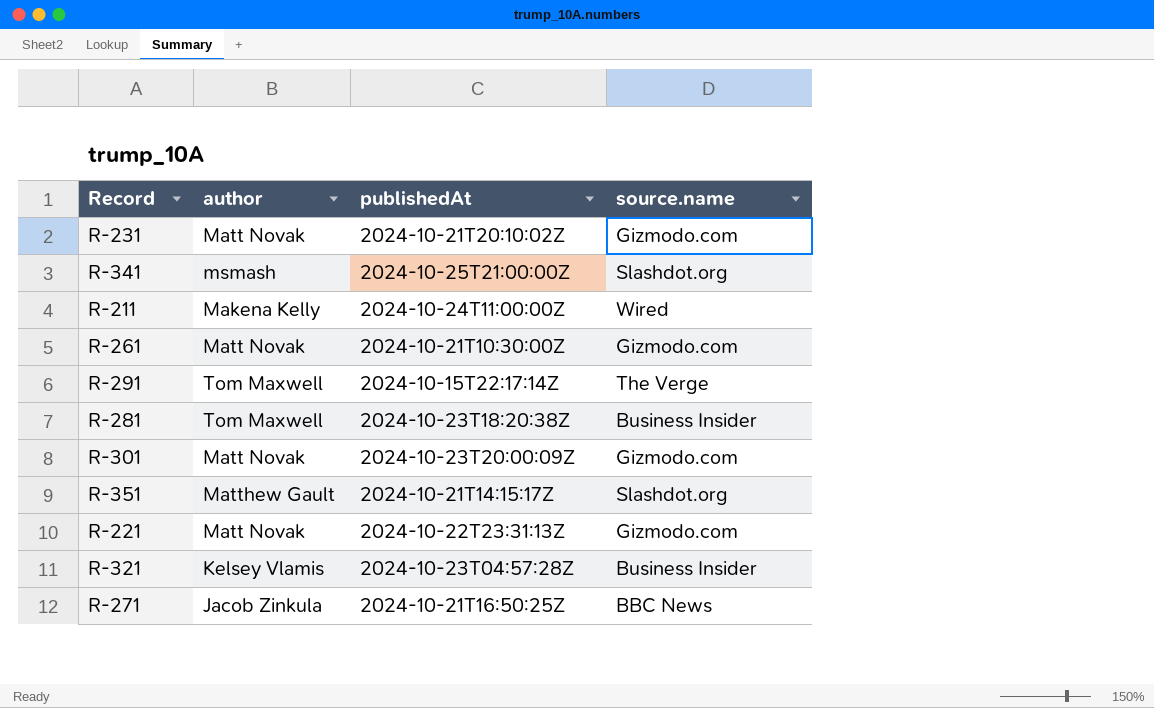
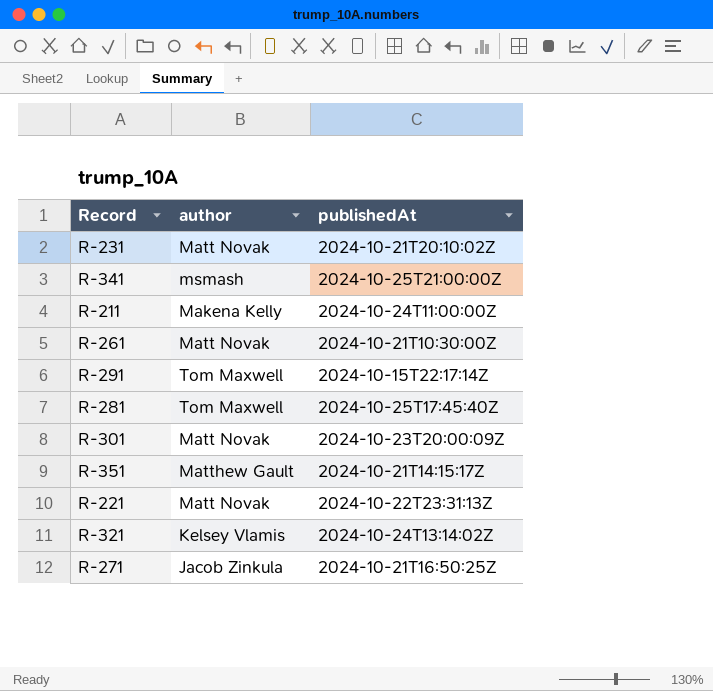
column source.name | position: 4 -> none
R-281 | publishedAt: 2024-10-23T18:20:38Z -> 2024-10-25T17:45:40Z
R-321 | publishedAt: 2024-10-23T04:57:28Z -> 2024-10-24T13:14:02Z

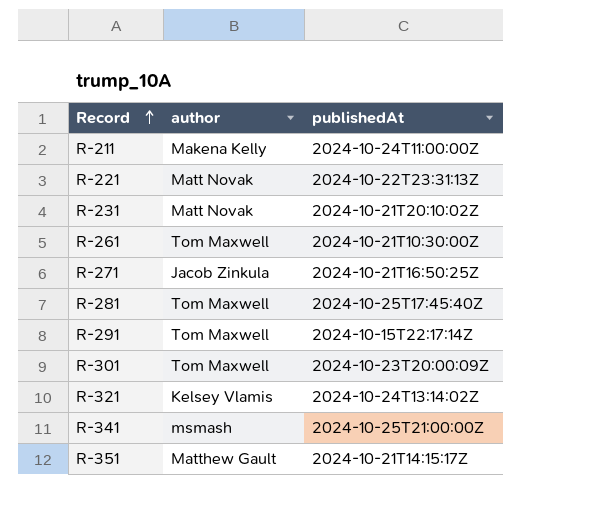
row order: none -> Record ascending
R-261 | author: Matt Novak -> Tom Maxwell
R-301 | author: Matt Novak -> Tom Maxwell

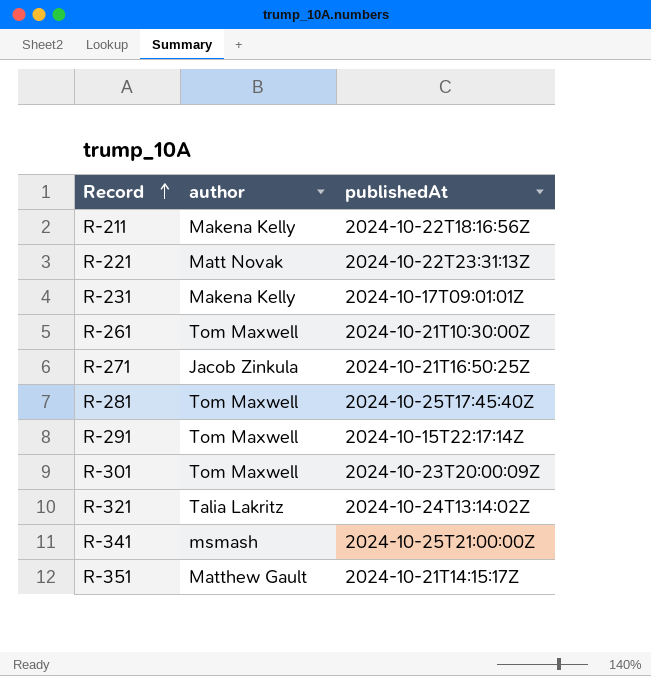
R-211 | publishedAt: 2024-10-24T11:00:00Z -> 2024-10-22T18:16:56Z
R-231 | author: Matt Novak -> Makena Kelly
R-231 | publishedAt: 2024-10-21T20:10:02Z -> 2024-10-17T09:01:01Z
R-321 | author: Kelsey Vlamis -> Talia Lakritz

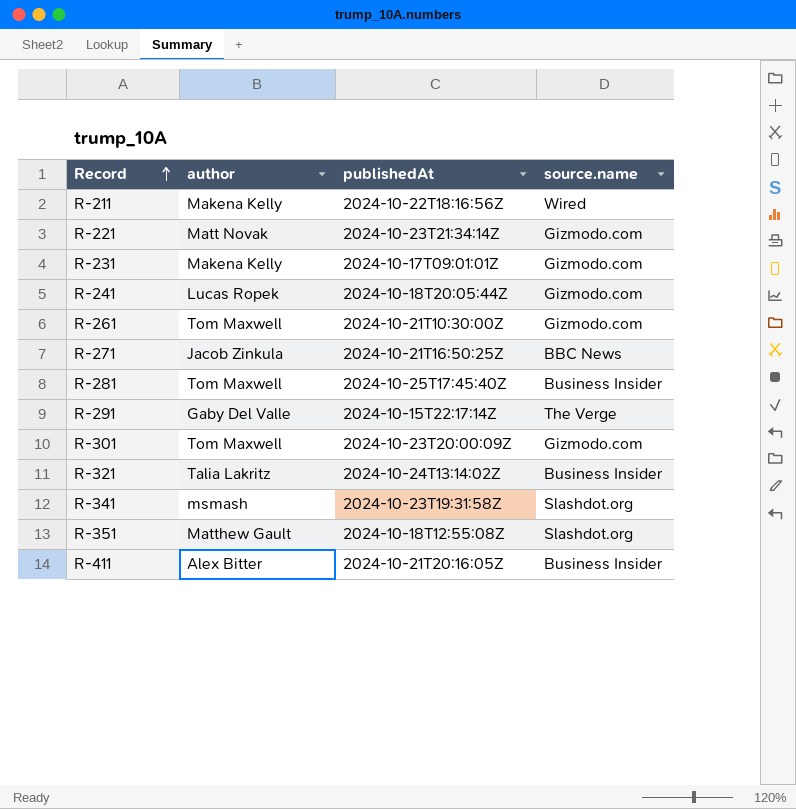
column source.name | position: none -> 4
R-221 | publishedAt: 2024-10-22T23:31:13Z -> 2024-10-23T21:34:14Z
row R-241: none -> Lucas Ropek | 2024-10-18T20:05:44Z | Gizmodo.com
R-291 | author: Tom Maxwell -> Gaby Del Valle
R-341 | publishedAt: 2024-10-25T21:00:00Z -> 2024-10-23T19:31:58Z
R-351 | publishedAt: 2024-10-21T14:15:17Z -> 2024-10-18T12:55:08Z
row R-411: none -> Alex Bitter | 2024-10-21T20:16:05Z | Business Insider

